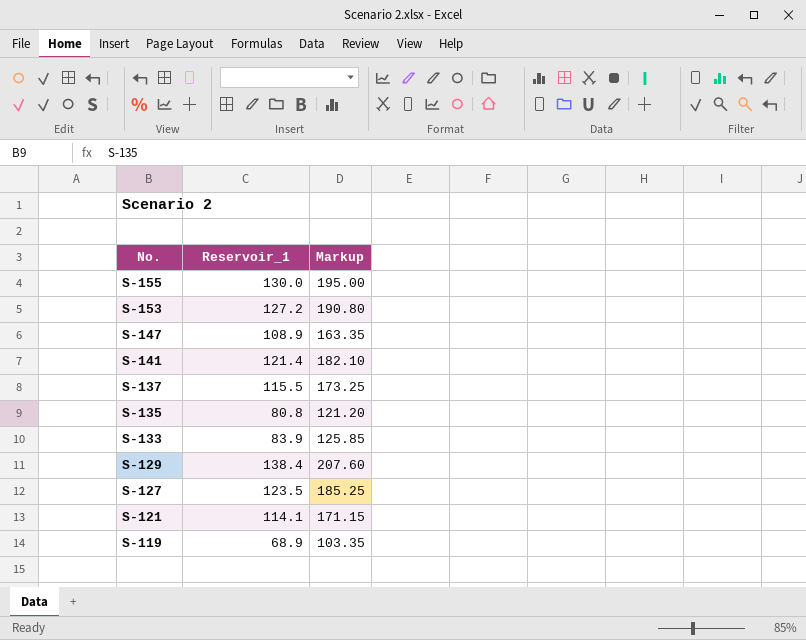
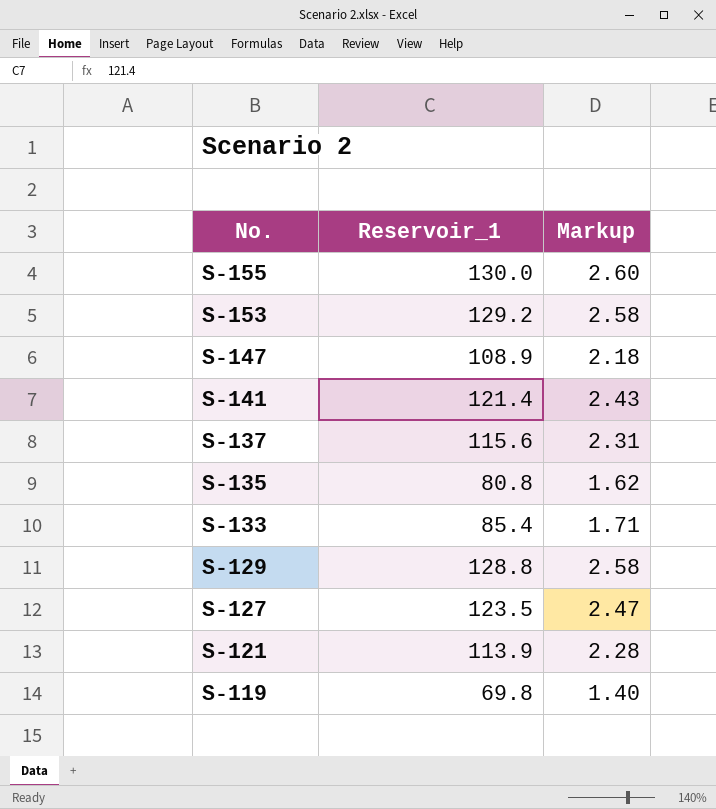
column Markup | formula: [Reservoir_1] * 1.5 -> [Reservoir_1] * 0.02
S-153 | Reservoir_1: 127.2 -> 129.2
S-137 | Reservoir_1: 115.5 -> 115.6
S-133 | Reservoir_1: 83.9 -> 85.4
S-129 | Reservoir_1: 138.4 -> 128.8
S-121 | Reservoir_1: 114.1 -> 113.9
S-119 | Reservoir_1: 68.9 -> 69.8

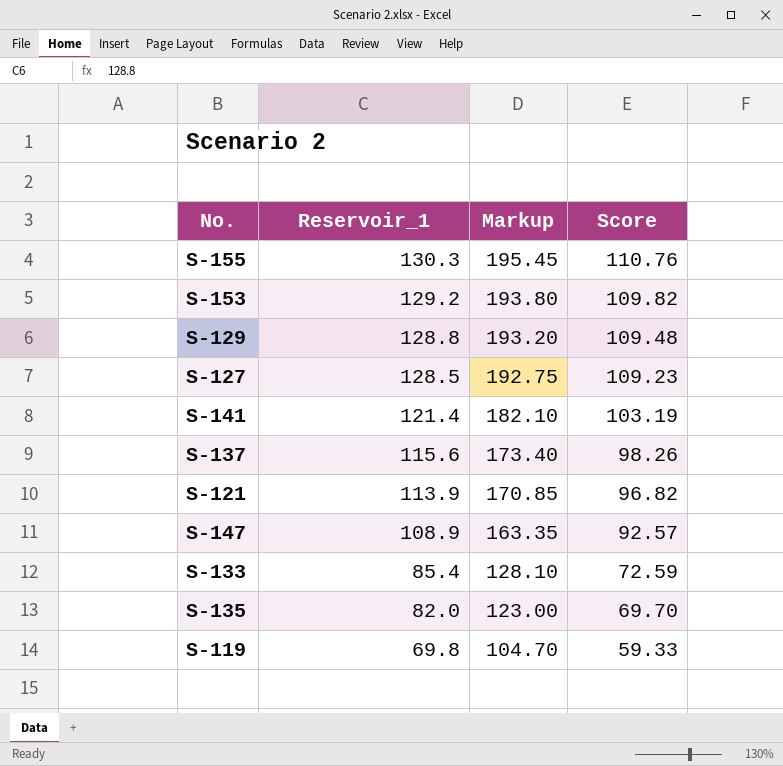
row order: No. descending -> Reservoir_1 descending
column Markup | formula: [Reservoir_1] * 0.02 -> [Reservoir_1] * 1.5
column Score | formula: none -> [Reservoir_1] * 0.85
S-155 | Reservoir_1: 130.0 -> 130.3
S-127 | Reservoir_1: 123.5 -> 128.5
S-135 | Reservoir_1: 80.8 -> 82.0

